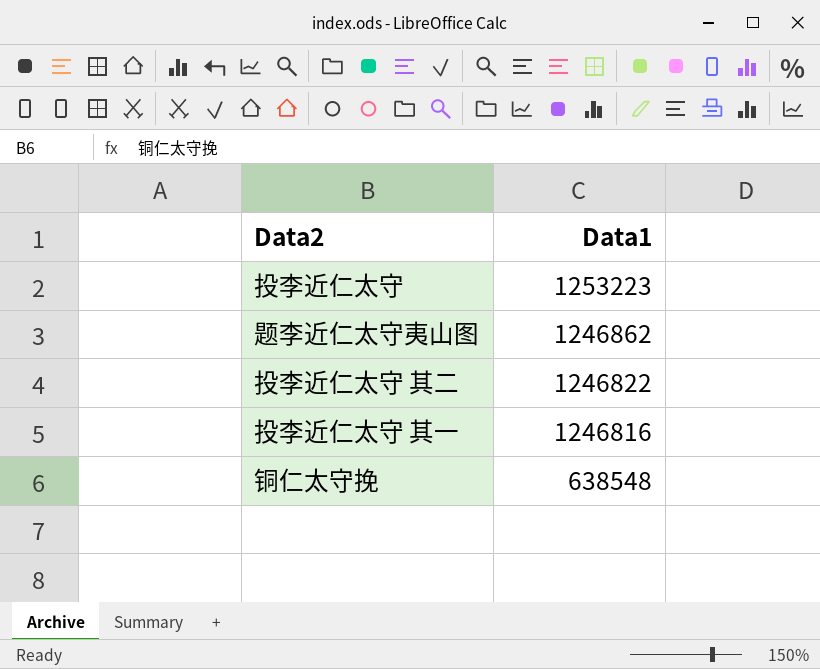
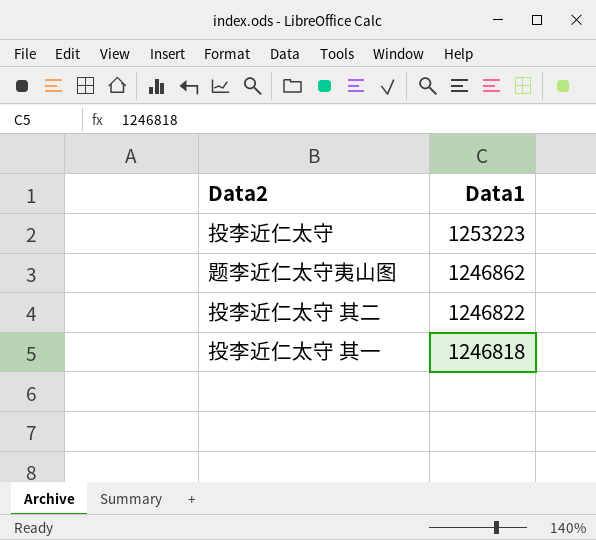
row 铜仁太守挽: 638548 -> none
投李近仁太守 其一 | Data1: 1246816 -> 1246818

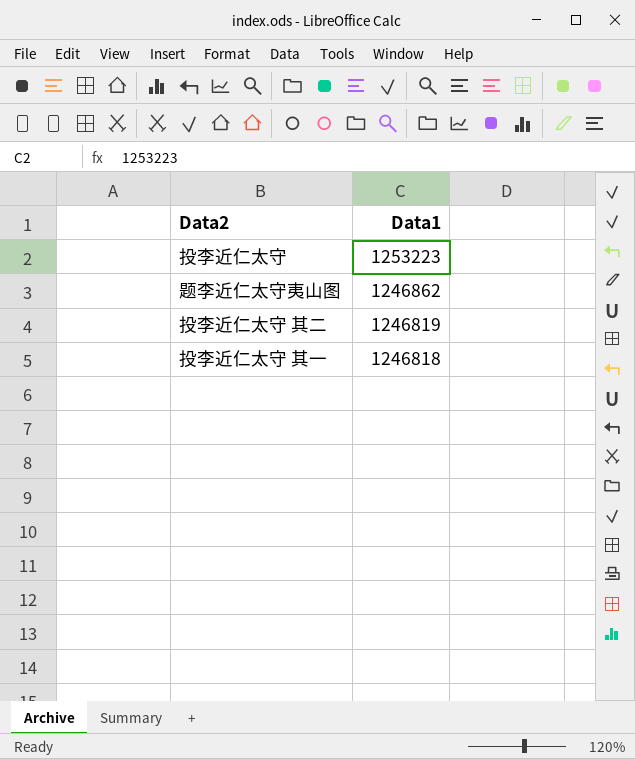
投李近仁太守 其二 | Data1: 1246822 -> 1246819

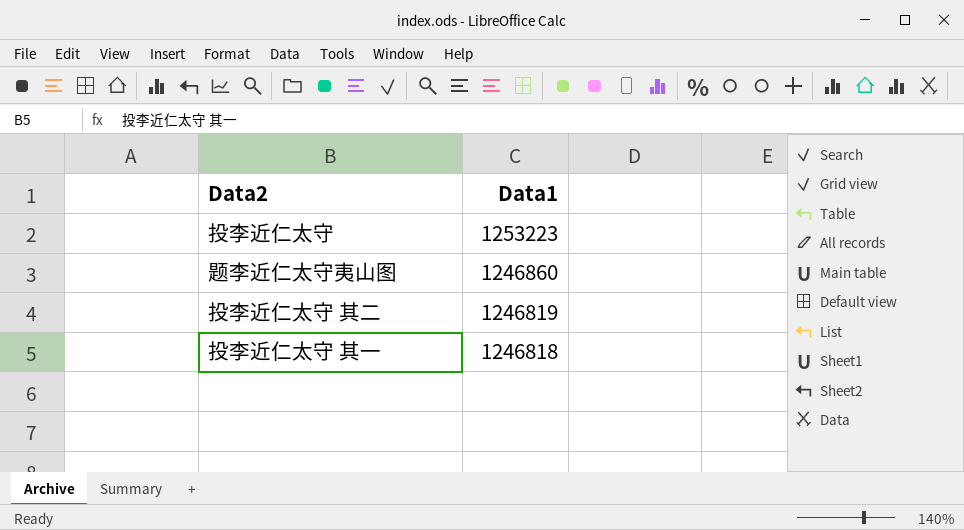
题李近仁太守夷山图 | Data1: 1246862 -> 1246860

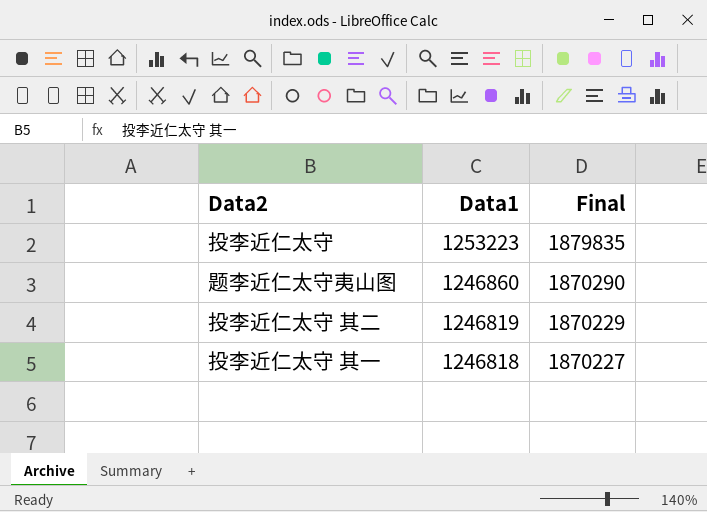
column Final | formula: none -> [Data1] * 1.5

